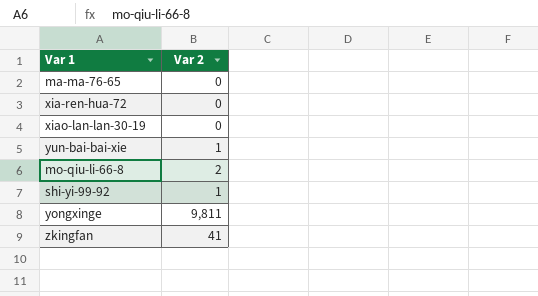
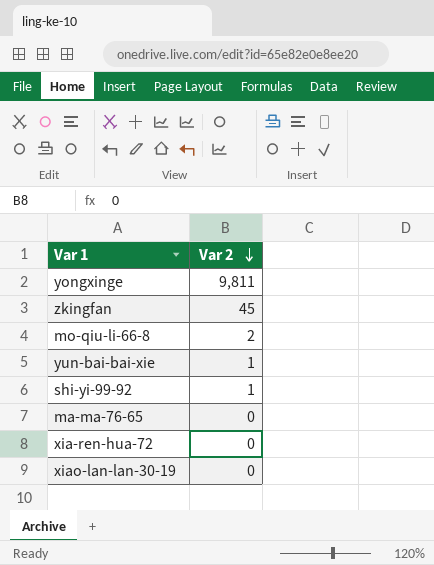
row order: none -> Var 2 descending
zkingfan | Var 2: 41 -> 45

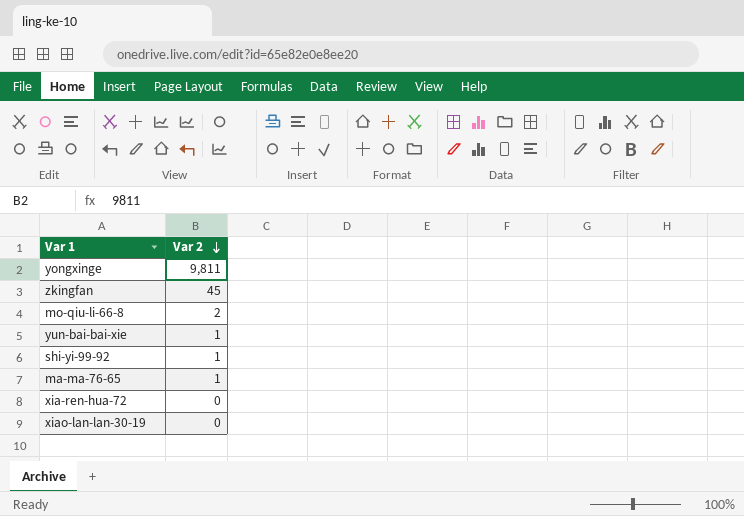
ma-ma-76-65 | Var 2: 0 -> 1

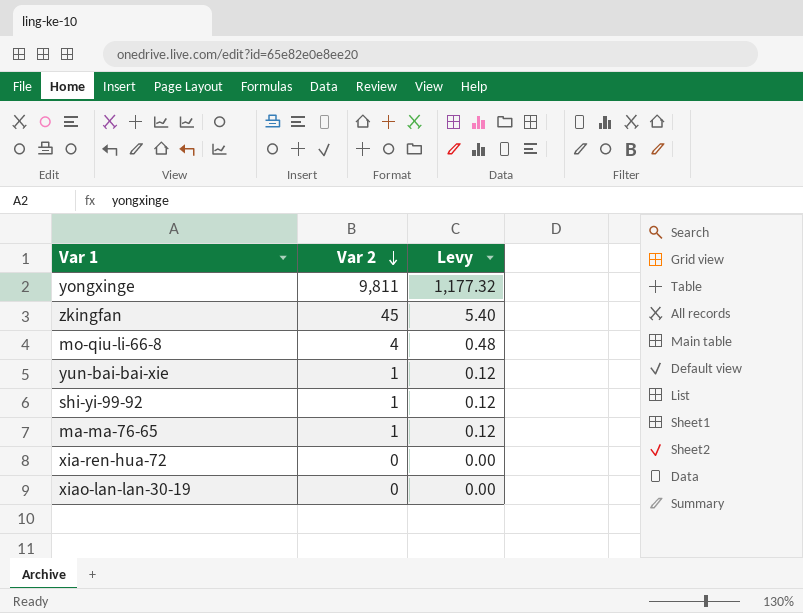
column Levy | formula: none -> [Var 2] * 0.12
mo-qiu-li-66-8 | Var 2: 2 -> 4

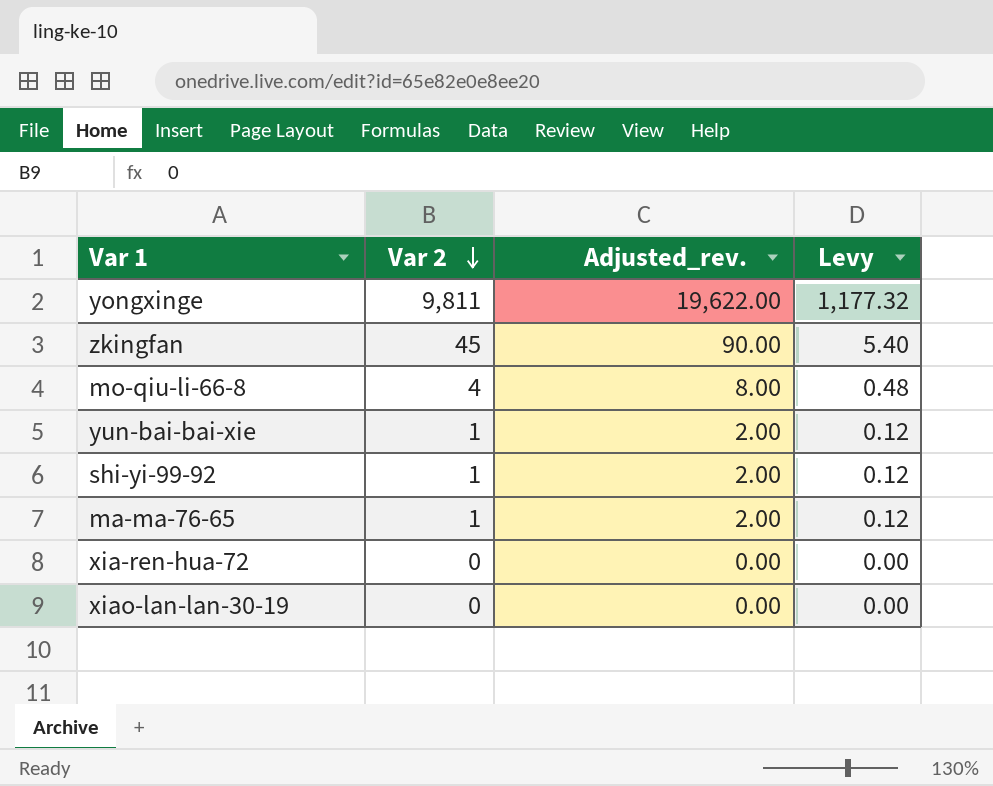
column Adjusted_rev. | formula: none -> [Var 2] * 2

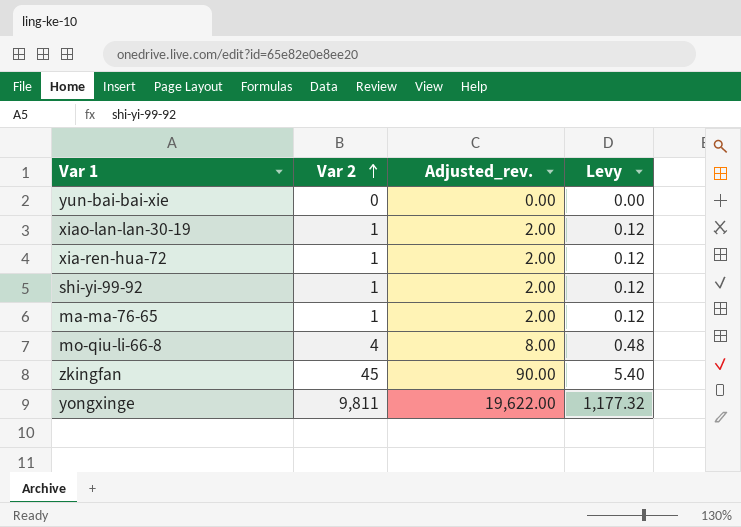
row order: Var 2 descending -> Var 2 ascending
yun-bai-bai-xie | Var 2: 1 -> 0
yun-bai-bai-xie | Adjusted_rev.: 2.00 -> 0.00
yun-bai-bai-xie | Levy: 0.12 -> 0.00
xiao-lan-lan-30-19 | Var 2: 0 -> 1
xiao-lan-lan-30-19 | Adjusted_rev.: 0.00 -> 2.00
xiao-lan-lan-30-19 | Levy: 0.00 -> 0.12
xia-ren-hua-72 | Var 2: 0 -> 1
xia-ren-hua-72 | Adjusted_rev.: 0.00 -> 2.00
xia-ren-hua-72 | Levy: 0.00 -> 0.12

